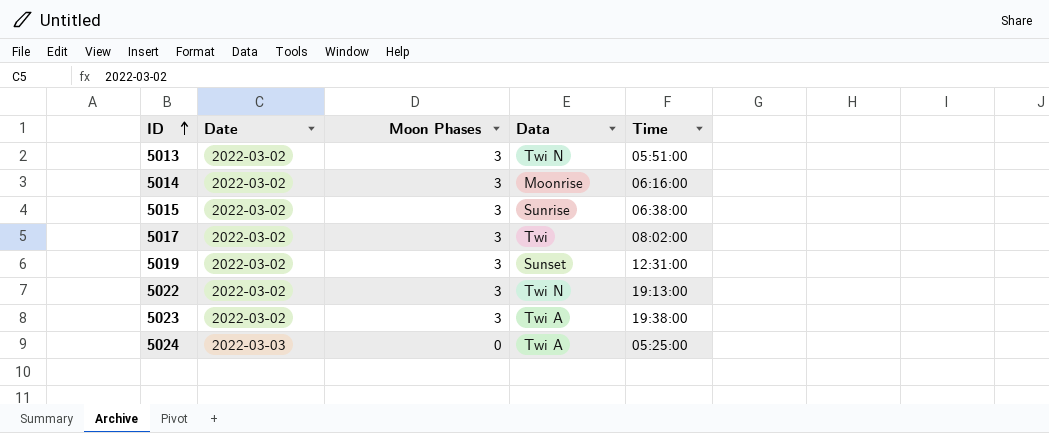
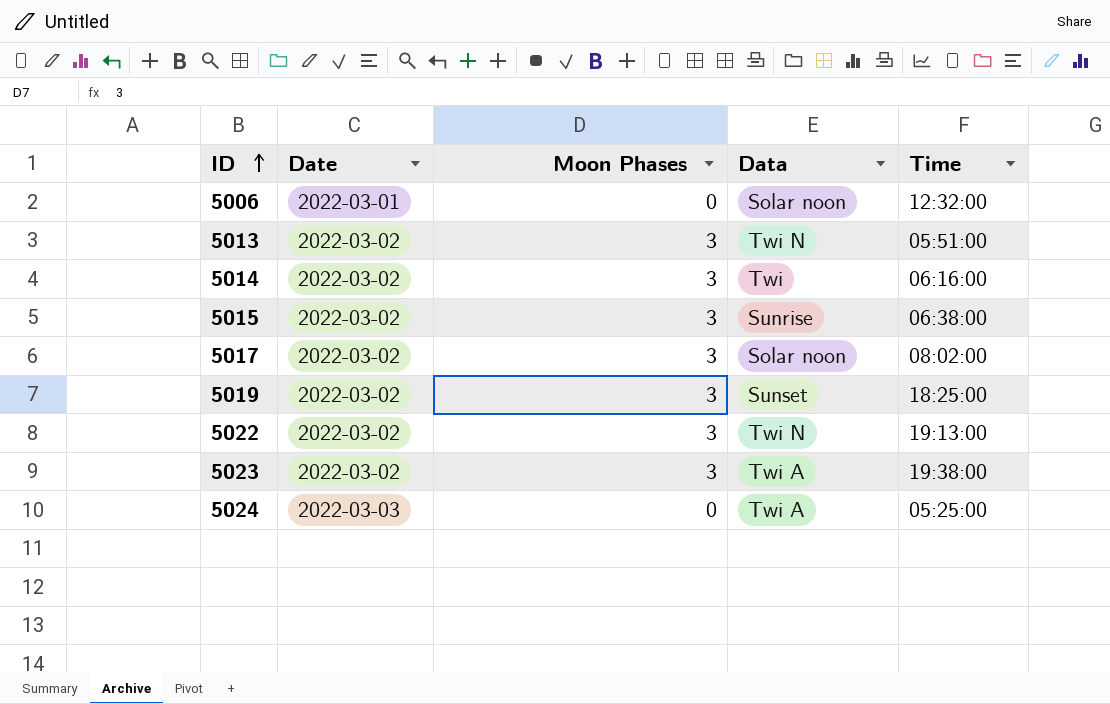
row 5006: none -> 2022-03-01 | 0 | Solar noon | 12:32:00
5014 | Data: Moonrise -> Twi
5017 | Data: Twi -> Solar noon
5019 | Time: 12:31:00 -> 18:25:00

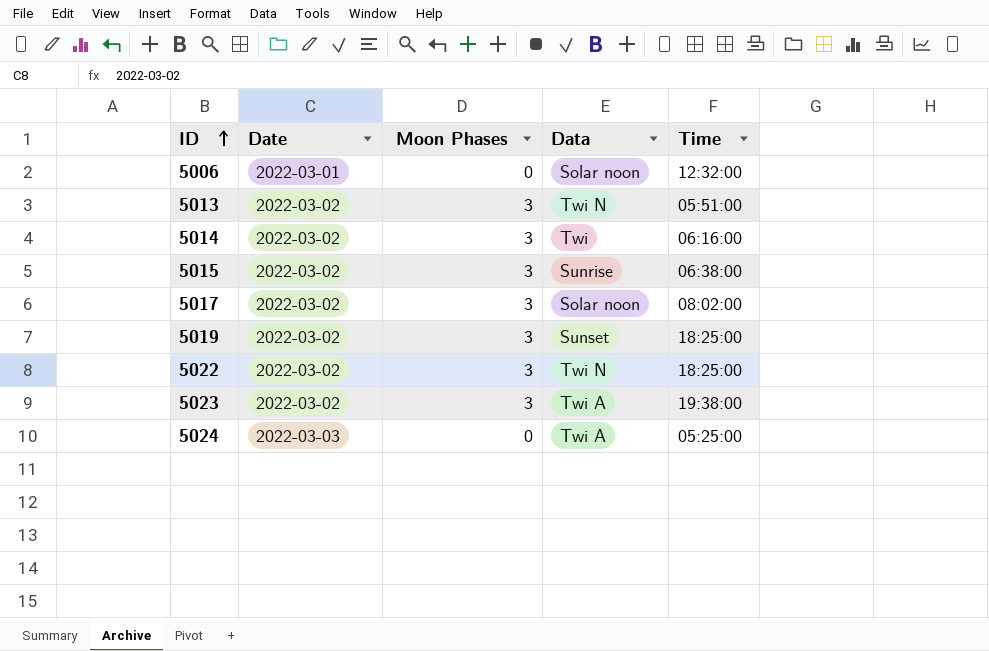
5022 | Time: 19:13:00 -> 18:25:00

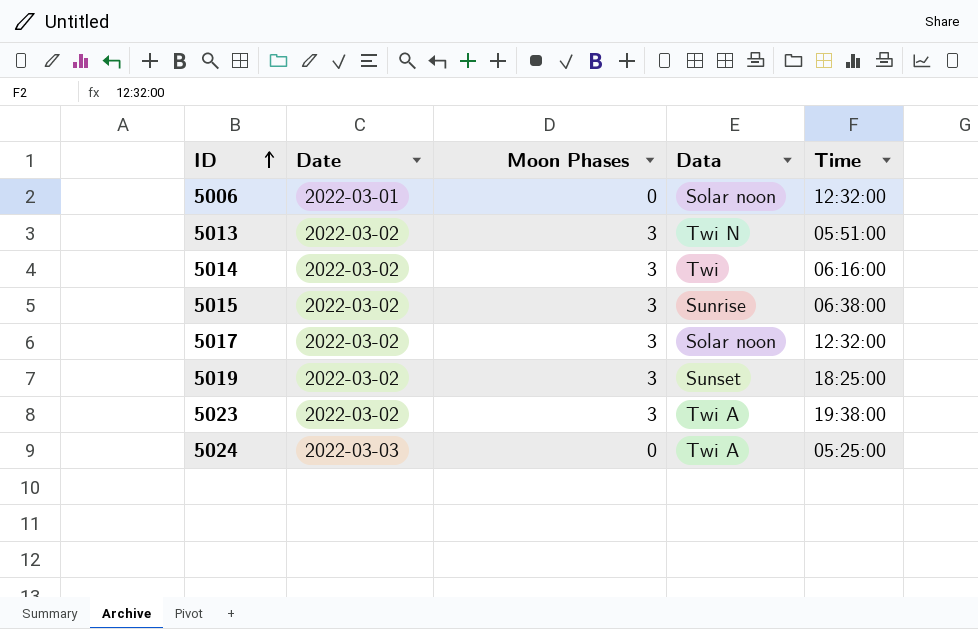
row 5022: 2022-03-02 | 3 | Twi N | 18:25:00 -> none
5017 | Time: 08:02:00 -> 12:32:00

